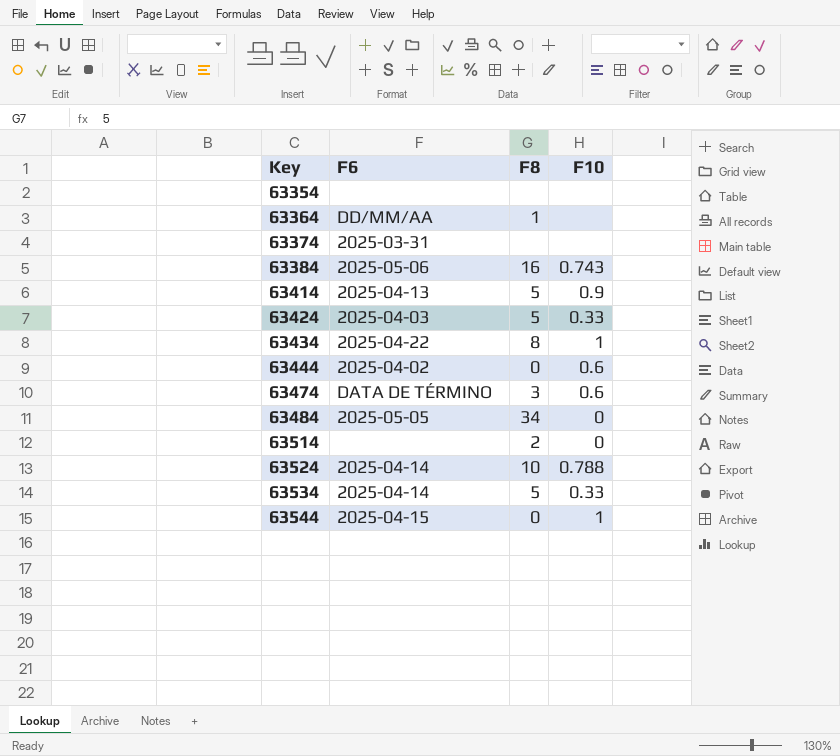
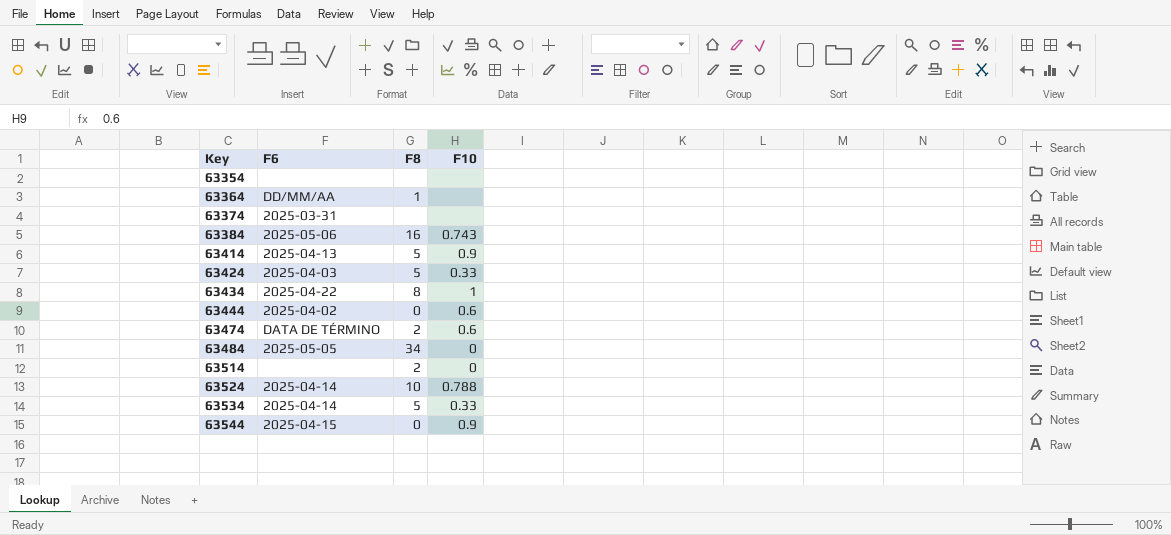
63474 | F8: 3 -> 2
63544 | F10: 1 -> 0.9

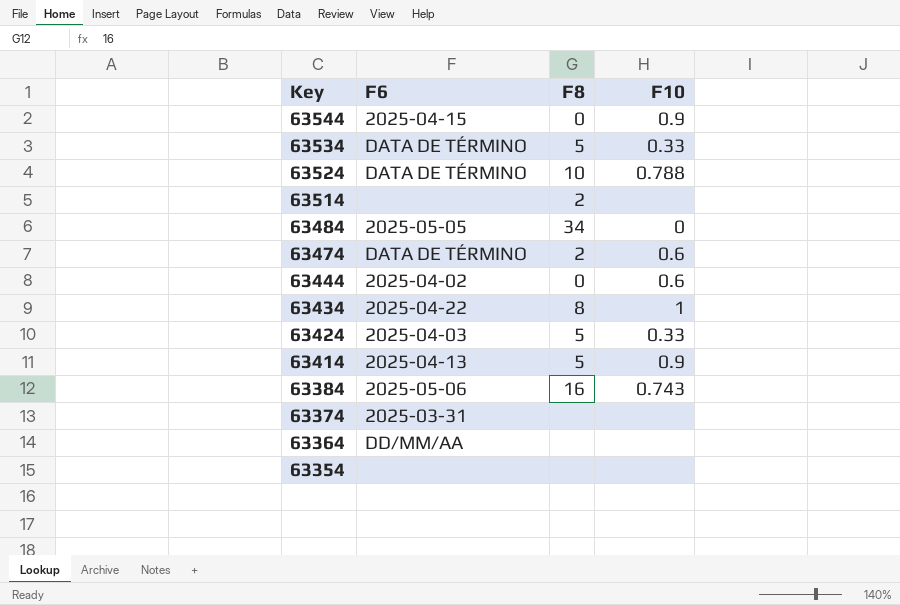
row order: Key ascending -> Key descending
63534 | F6: 2025-04-14 -> DATA DE TÉRMINO
63524 | F6: 2025-04-14 -> DATA DE TÉRMINO
63514 | F10: 0 -> none
63364 | F8: 1 -> none

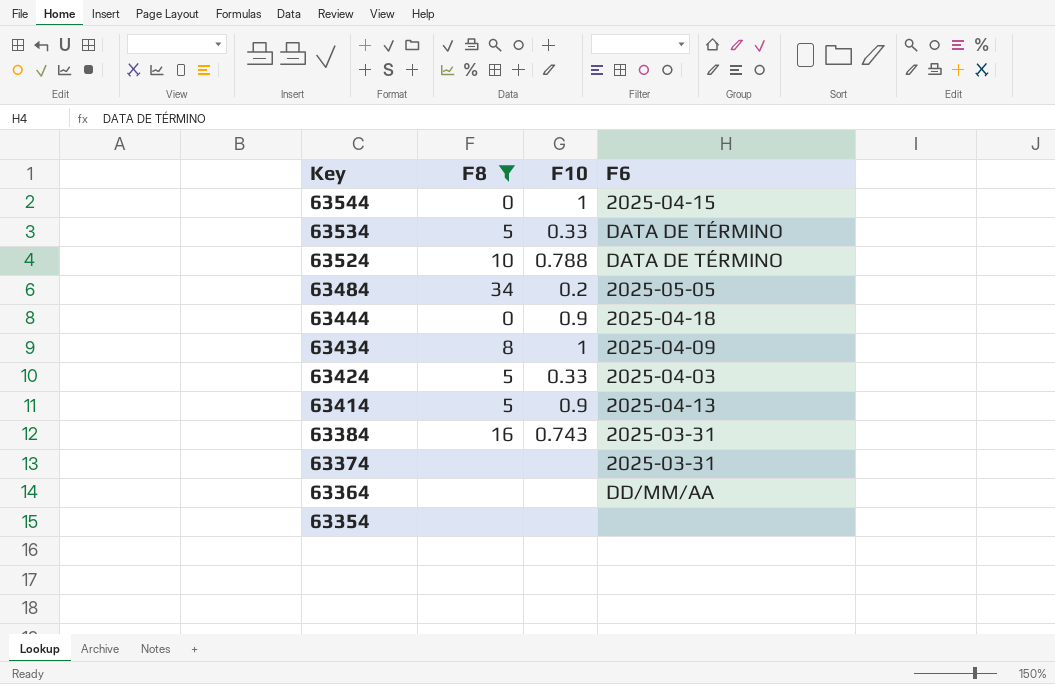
filter: none -> F8 != 2
column F6 | position: 2 -> 4
63544 | F10: 0.9 -> 1
63484 | F10: 0 -> 0.2
63444 | F10: 0.6 -> 0.9
63444 | F6: 2025-04-02 -> 2025-04-18
63434 | F6: 2025-04-22 -> 2025-04-09
63384 | F6: 2025-05-06 -> 2025-03-31

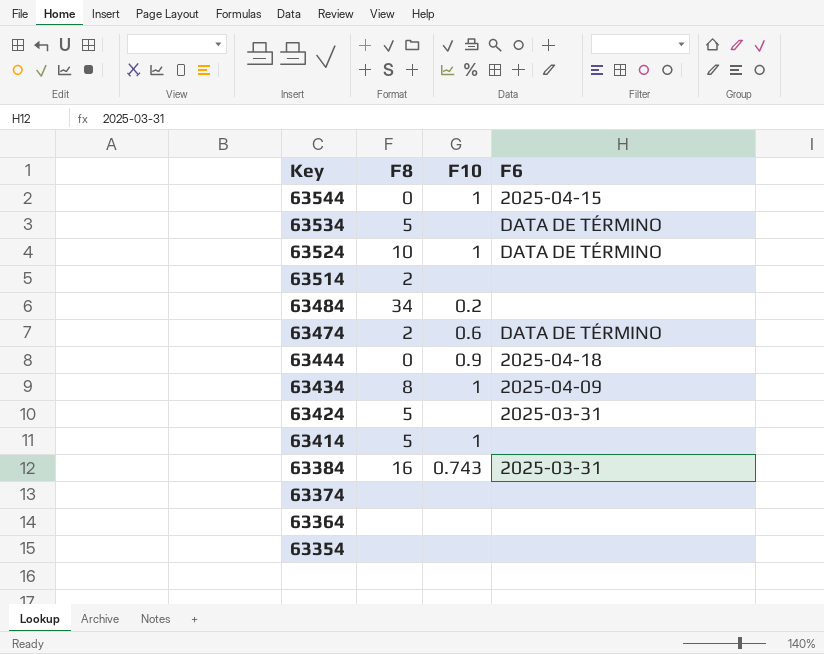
filter: F8 != 2 -> none
63534 | F10: 0.33 -> none
63524 | F10: 0.788 -> 1
63484 | F6: 2025-05-05 -> none
63424 | F10: 0.33 -> none
63424 | F6: 2025-04-03 -> 2025-03-31
63414 | F10: 0.9 -> 1
63414 | F6: 2025-04-13 -> none
63374 | F6: 2025-03-31 -> none
63364 | F6: DD/MM/AA -> none

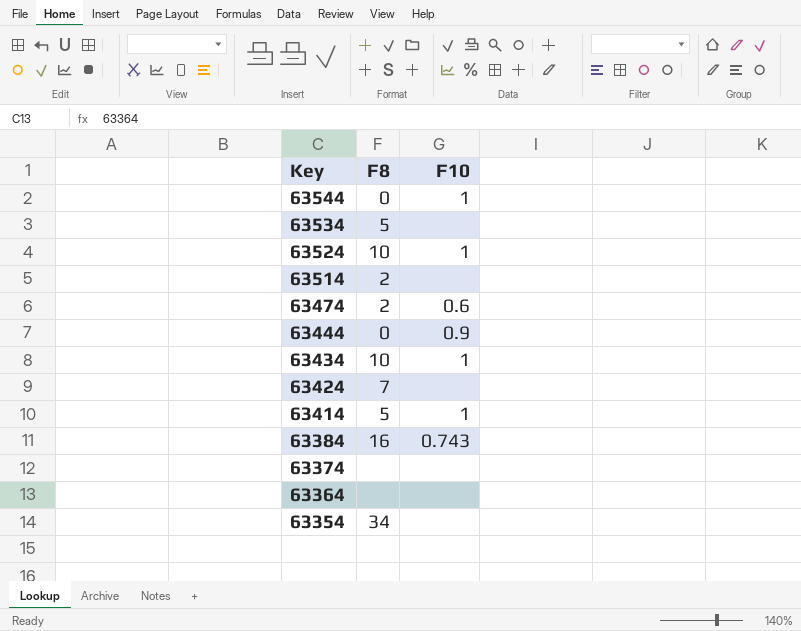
column F6 | position: 4 -> none
row 63484: 34 | 0.2 | none -> none
63434 | F8: 8 -> 10
63424 | F8: 5 -> 7
63354 | F8: none -> 34

